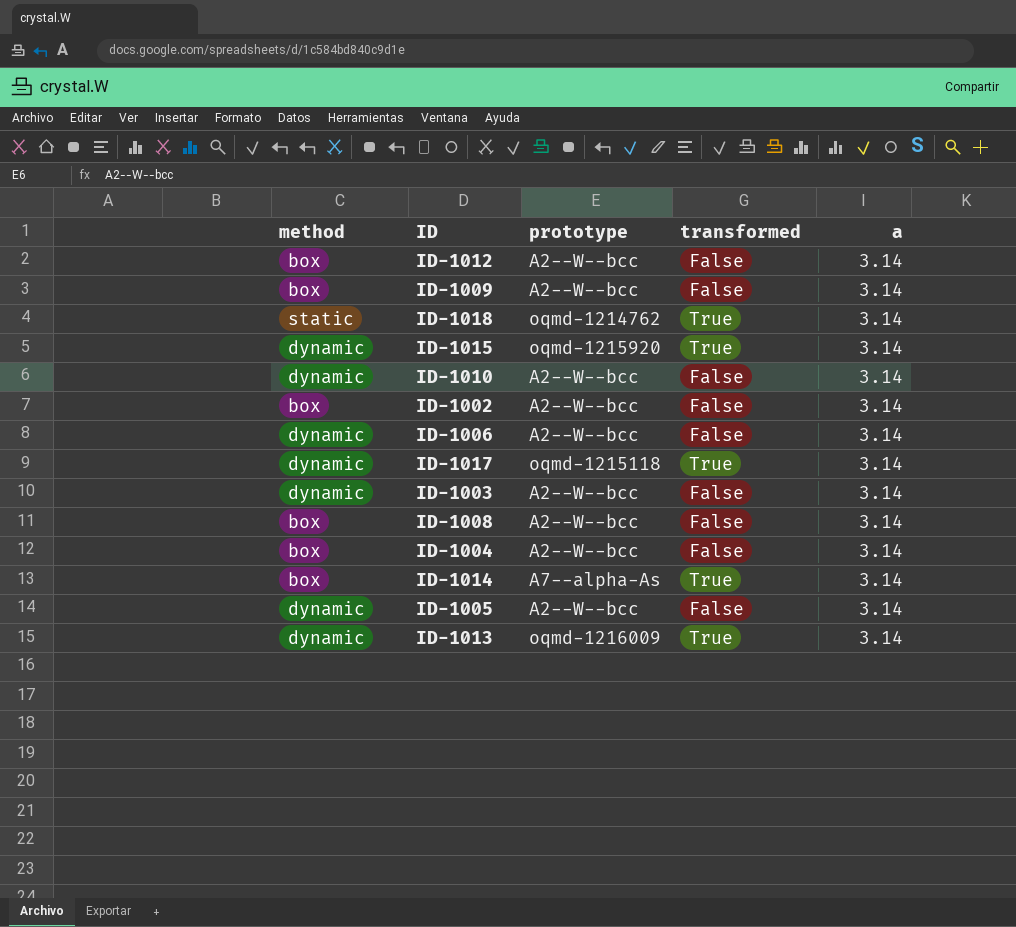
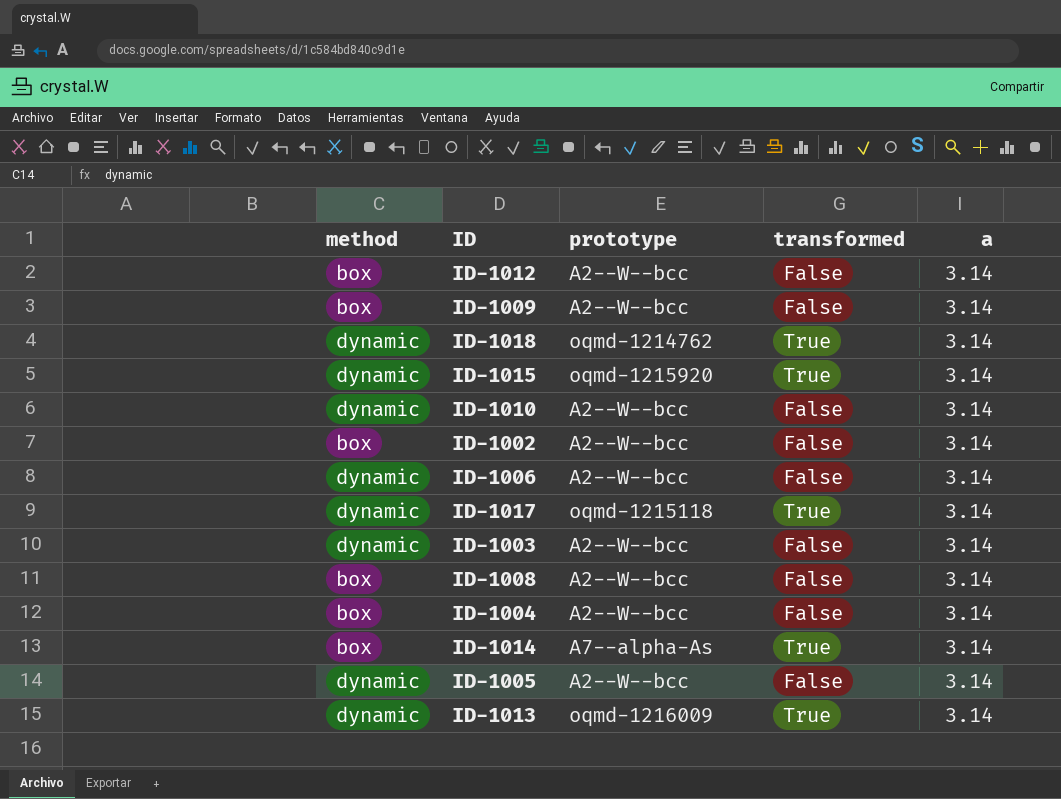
ID-1018 | method: static -> dynamic

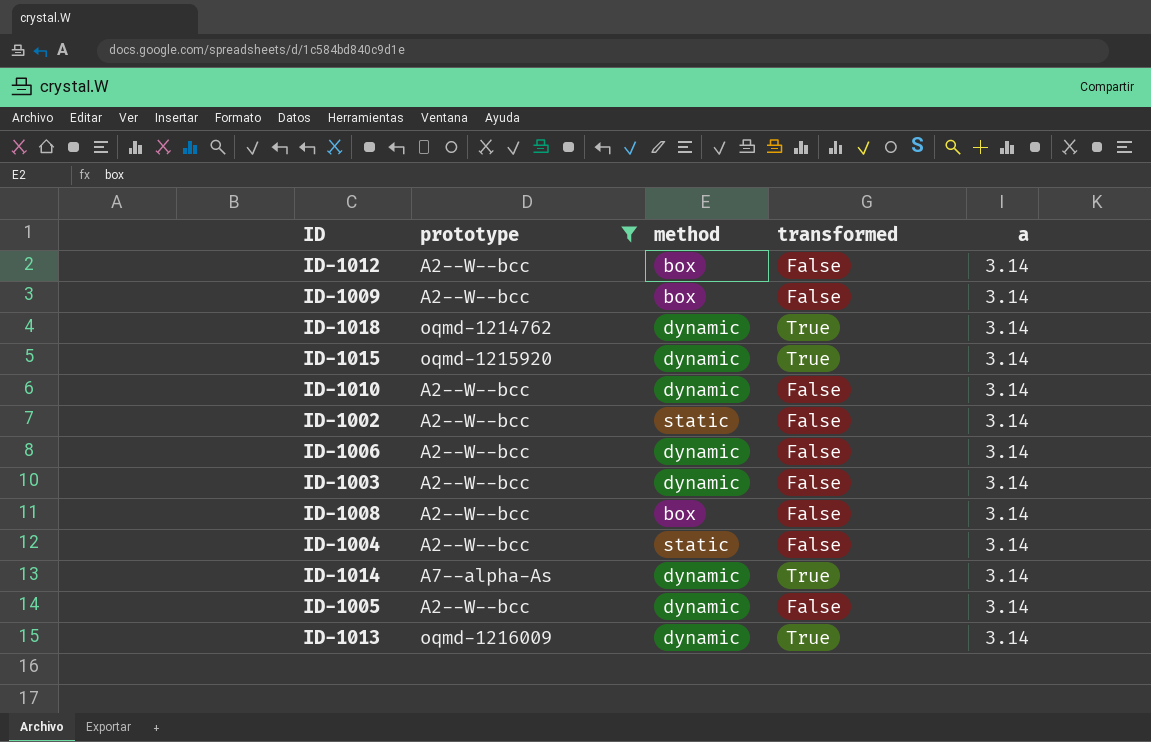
filter: none -> prototype != oqmd-1215118
column method | position: 1 -> 3
ID-1002 | method: box -> static
ID-1004 | method: box -> static
ID-1014 | method: box -> dynamic

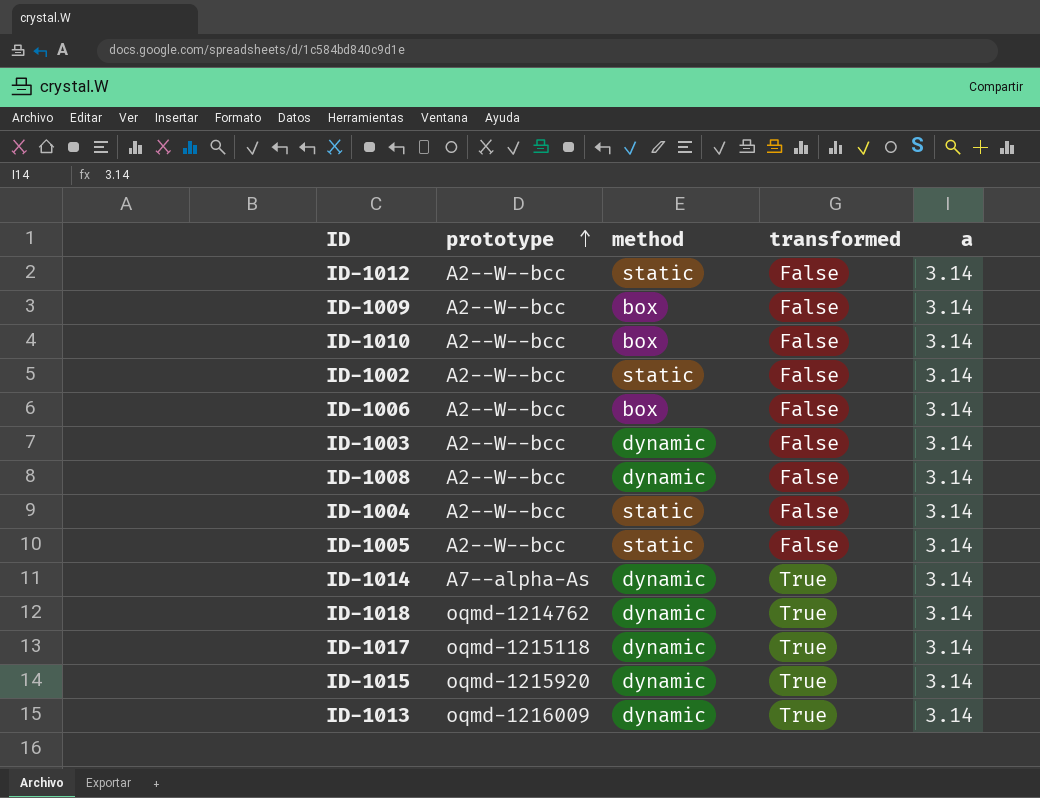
filter: prototype != oqmd-1215118 -> none
row order: none -> prototype ascending
ID-1012 | method: box -> static
ID-1010 | method: dynamic -> box
ID-1006 | method: dynamic -> box
ID-1008 | method: box -> dynamic
ID-1005 | method: dynamic -> static

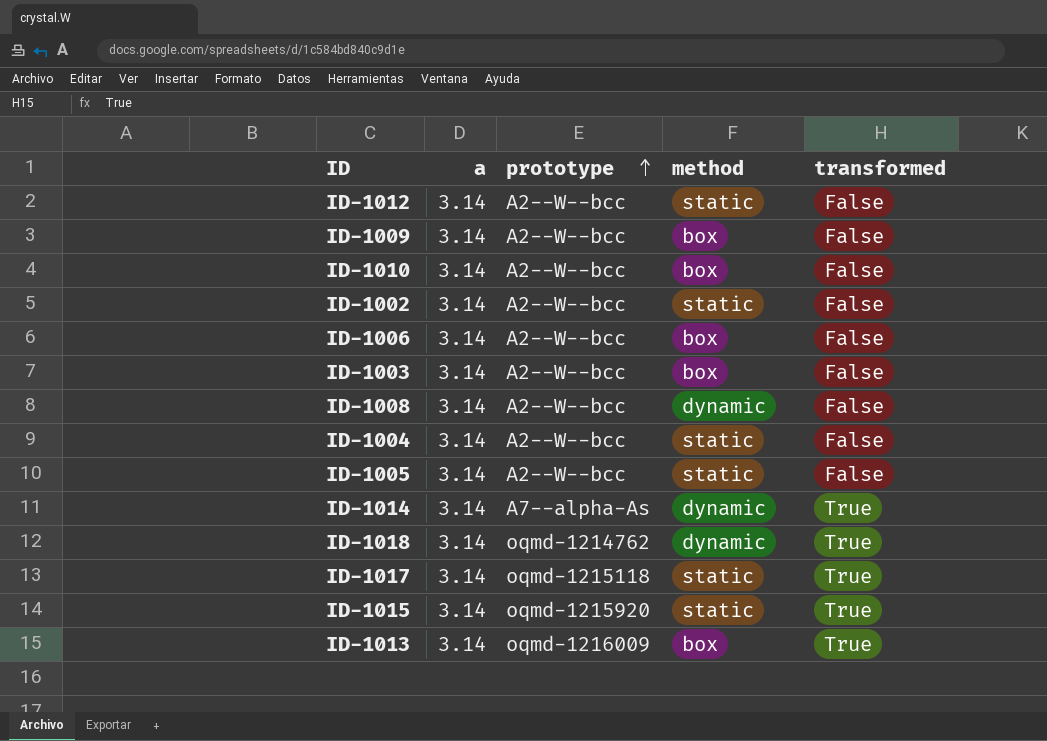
column a | position: 5 -> 2
ID-1003 | method: dynamic -> box
ID-1017 | method: dynamic -> static
ID-1015 | method: dynamic -> static
ID-1013 | method: dynamic -> box

